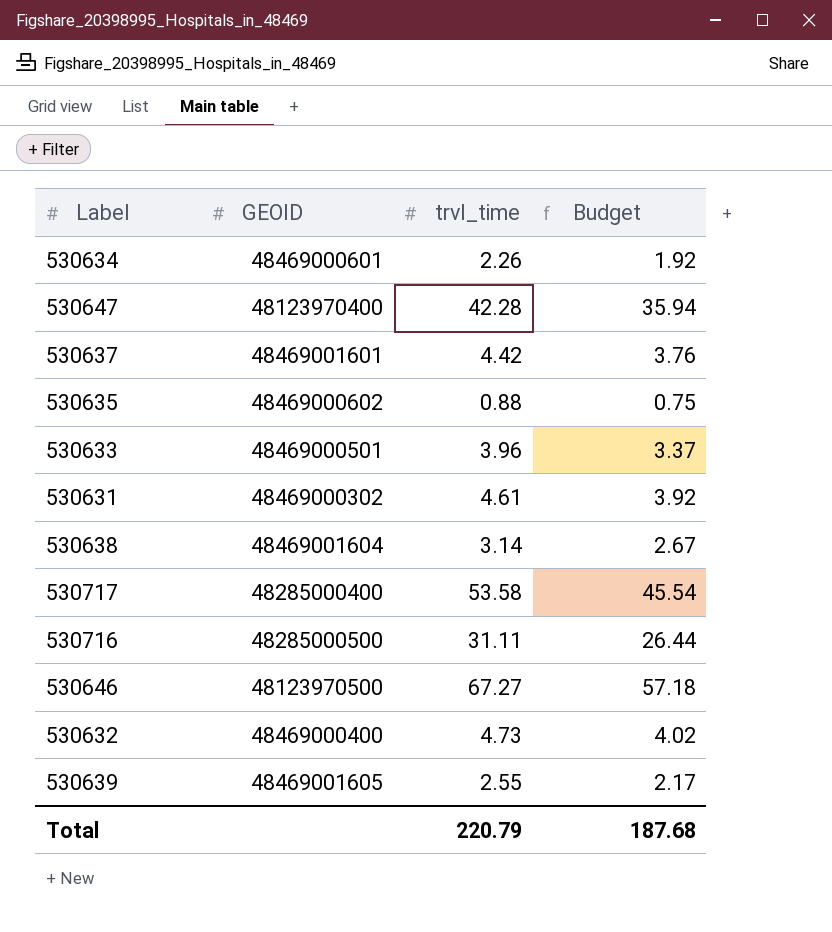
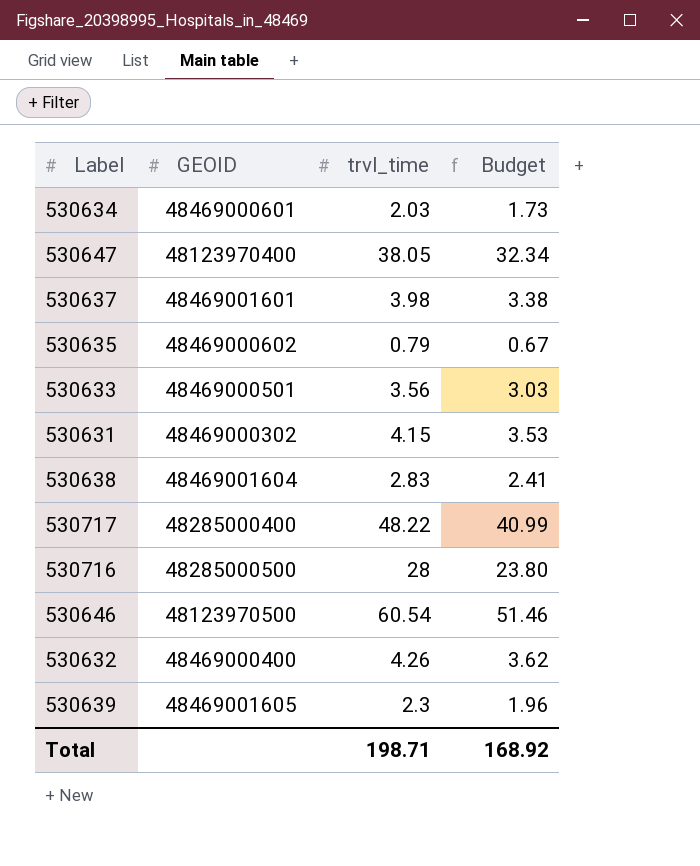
530634 | trvl_time: 2.26 -> 2.03
530634 | Budget: 1.92 -> 1.73
530647 | trvl_time: 42.28 -> 38.05
530647 | Budget: 35.94 -> 32.34
530637 | trvl_time: 4.42 -> 3.98
530637 | Budget: 3.76 -> 3.38
530635 | trvl_time: 0.88 -> 0.79
530635 | Budget: 0.75 -> 0.67
530633 | trvl_time: 3.96 -> 3.56
530633 | Budget: 3.37 -> 3.03
530631 | trvl_time: 4.61 -> 4.15
530631 | Budget: 3.92 -> 3.53
530638 | trvl_time: 3.14 -> 2.83
530638 | Budget: 2.67 -> 2.41
530717 | trvl_time: 53.58 -> 48.22
530717 | Budget: 45.54 -> 40.99
530716 | trvl_time: 31.11 -> 28
530716 | Budget: 26.44 -> 23.80
530646 | trvl_time: 67.27 -> 60.54
530646 | Budget: 57.18 -> 51.46
530632 | trvl_time: 4.73 -> 4.26
530632 | Budget: 4.02 -> 3.62
530639 | trvl_time: 2.55 -> 2.3
530639 | Budget: 2.17 -> 1.96
Total | trvl_time: 220.79 -> 198.71
Total | Budget: 187.68 -> 168.92

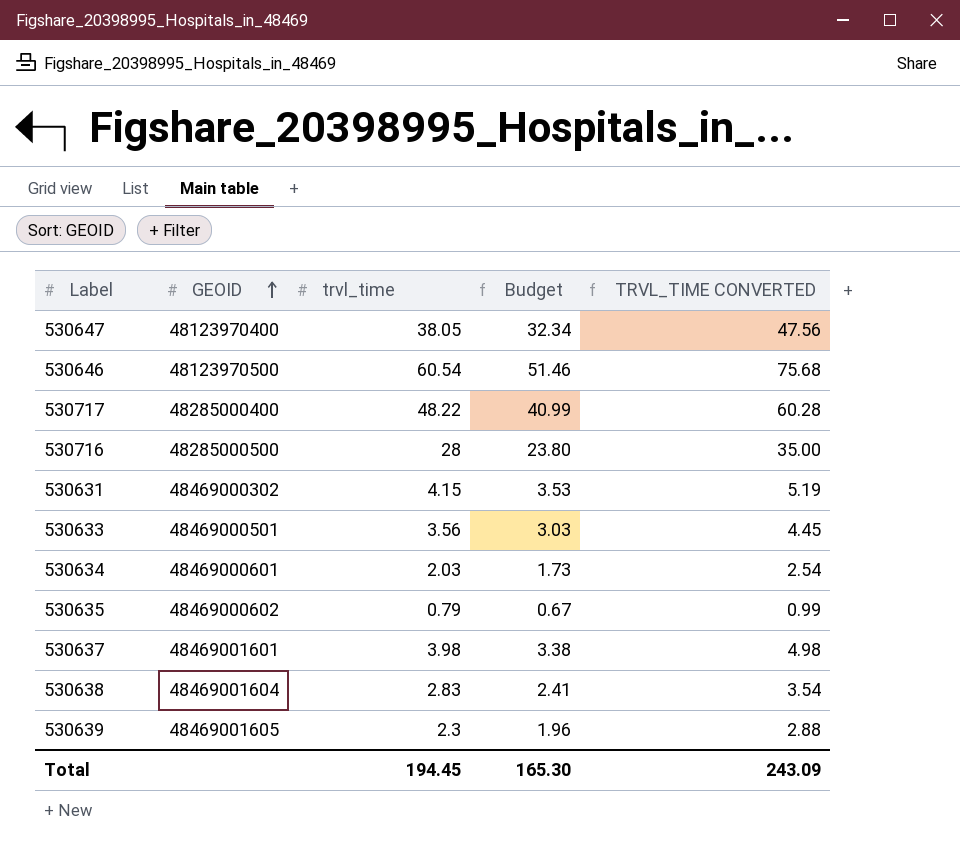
row order: none -> GEOID ascending
column TRVL_TIME CONVERTED | formula: none -> [trvl_time] * 1.25
row 530632: 48469000400 | 4.26 | 3.62 -> none
Total | trvl_time: 198.71 -> 194.45
Total | Budget: 168.92 -> 165.30

